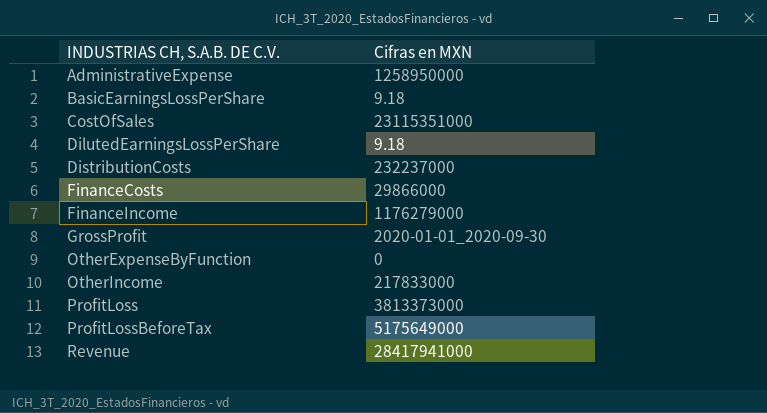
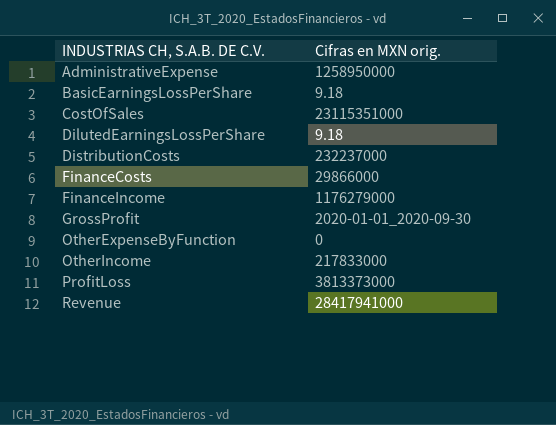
column name: Cifras en MXN -> Cifras en MXN orig.
row ProfitLossBeforeTax: 5175649000 -> none

